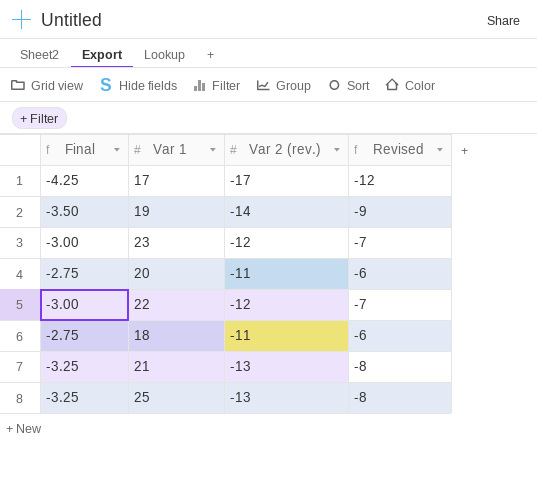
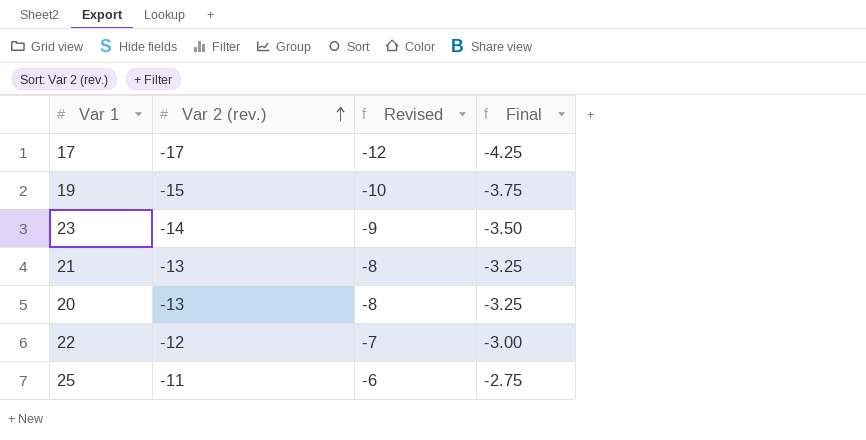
row order: none -> Var 2 (rev.) ascending
column Final | position: 1 -> 4
row 18: -2.75 | -11 | -6 -> none
19 | Var 2 (rev.): -14 -> -15
19 | Revised: -9 -> -10
19 | Final: -3.50 -> -3.75
23 | Var 2 (rev.): -12 -> -14
23 | Revised: -7 -> -9
23 | Final: -3.00 -> -3.50
20 | Var 2 (rev.): -11 -> -13
20 | Revised: -6 -> -8
20 | Final: -2.75 -> -3.25
25 | Var 2 (rev.): -13 -> -11
25 | Revised: -8 -> -6
25 | Final: -3.25 -> -2.75

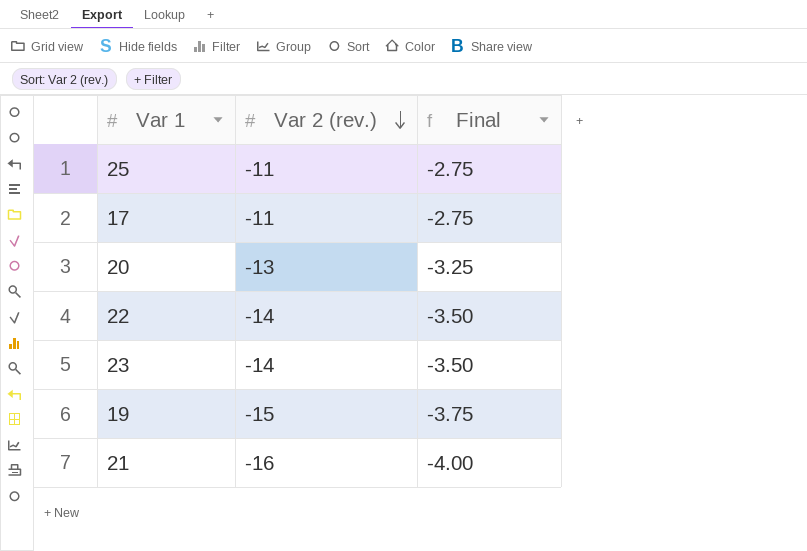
row order: Var 2 (rev.) ascending -> Var 2 (rev.) descending
column Revised | formula: [Var 2 (rev.)] + 5 -> none
17 | Var 2 (rev.): -17 -> -11
17 | Final: -4.25 -> -2.75
22 | Var 2 (rev.): -12 -> -14
22 | Final: -3.00 -> -3.50
21 | Var 2 (rev.): -13 -> -16
21 | Final: -3.25 -> -4.00

